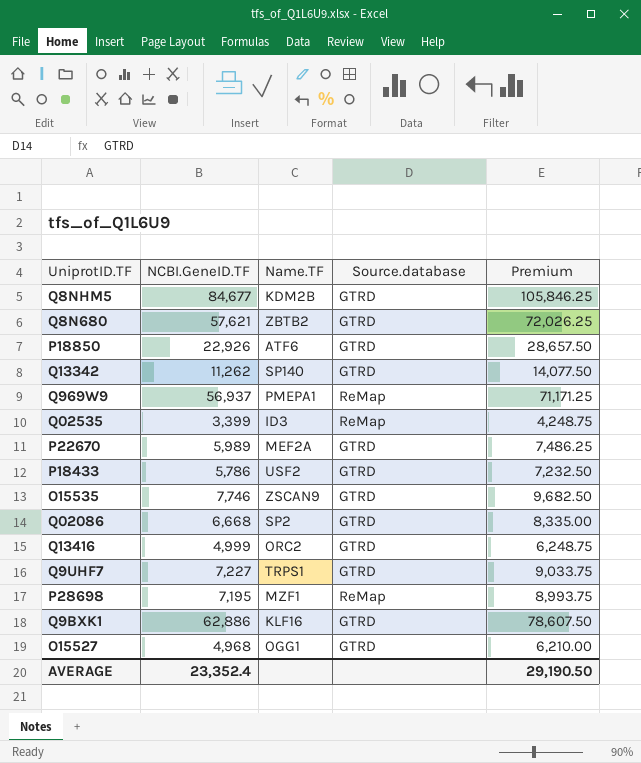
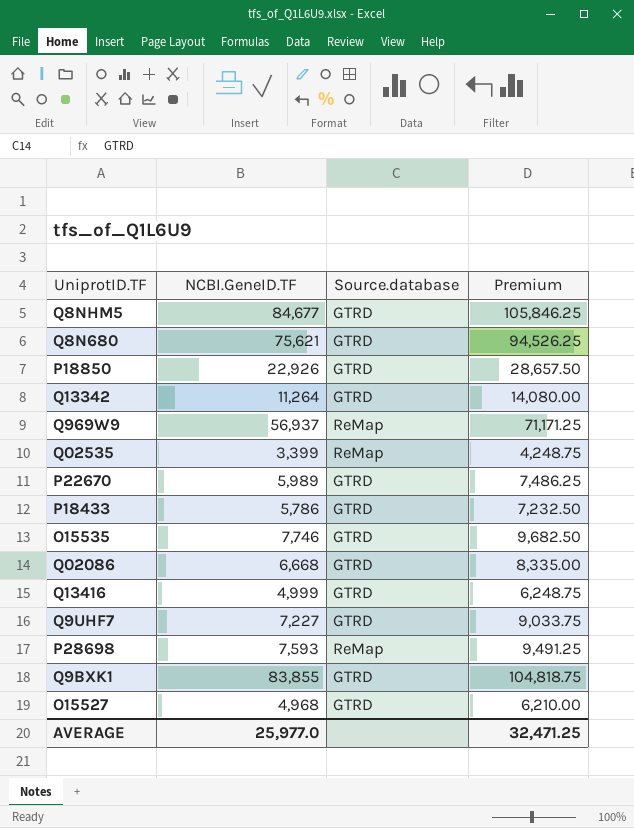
column Name.TF | position: 3 -> none
Q8N680 | NCBI.GeneID.TF: 57,621 -> 75,621
Q8N680 | Premium: 72,026.25 -> 94,526.25
Q13342 | NCBI.GeneID.TF: 11,262 -> 11,264
Q13342 | Premium: 14,077.50 -> 14,080.00
P28698 | NCBI.GeneID.TF: 7,195 -> 7,593
P28698 | Premium: 8,993.75 -> 9,491.25
Q9BXK1 | NCBI.GeneID.TF: 62,886 -> 83,855
Q9BXK1 | Premium: 78,607.50 -> 104,818.75
AVERAGE | NCBI.GeneID.TF: 23,352.4 -> 25,977.0
AVERAGE | Premium: 29,190.50 -> 32,471.25

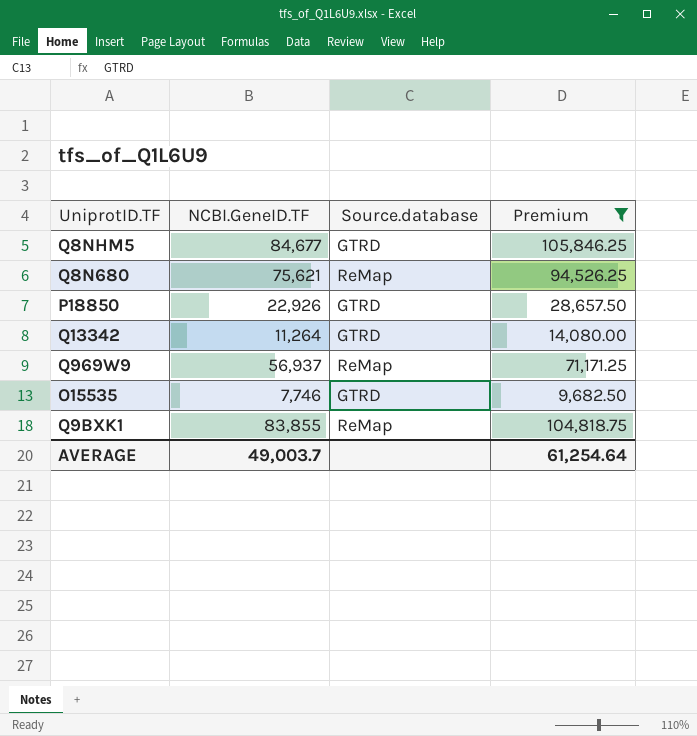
filter: none -> Premium >= 9,682.50
Q8N680 | Source.database: GTRD -> ReMap
Q9BXK1 | Source.database: GTRD -> ReMap
AVERAGE | NCBI.GeneID.TF: 25,977.0 -> 49,003.7
AVERAGE | Premium: 32,471.25 -> 61,254.64

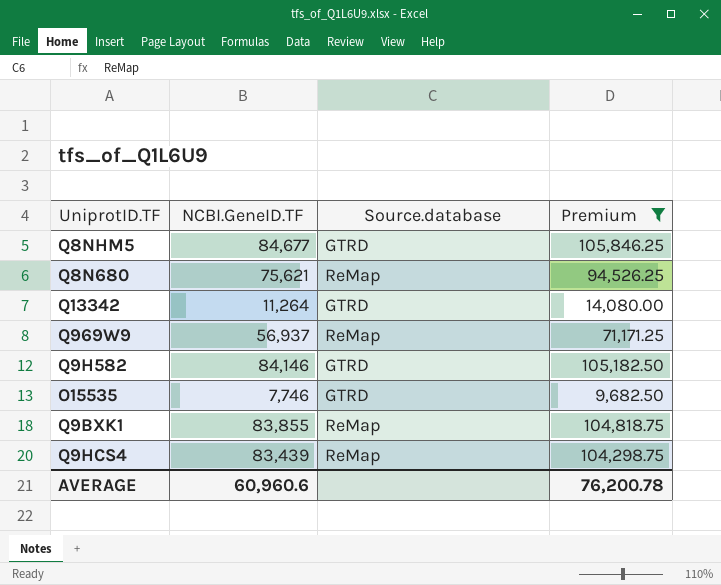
row P18850: 22,926 | GTRD | 28,657.50 -> none
row Q9H582: none -> 84,146 | GTRD | 105,182.50
row Q9HCS4: none -> 83,439 | ReMap | 104,298.75
AVERAGE | NCBI.GeneID.TF: 49,003.7 -> 60,960.6
AVERAGE | Premium: 61,254.64 -> 76,200.78

